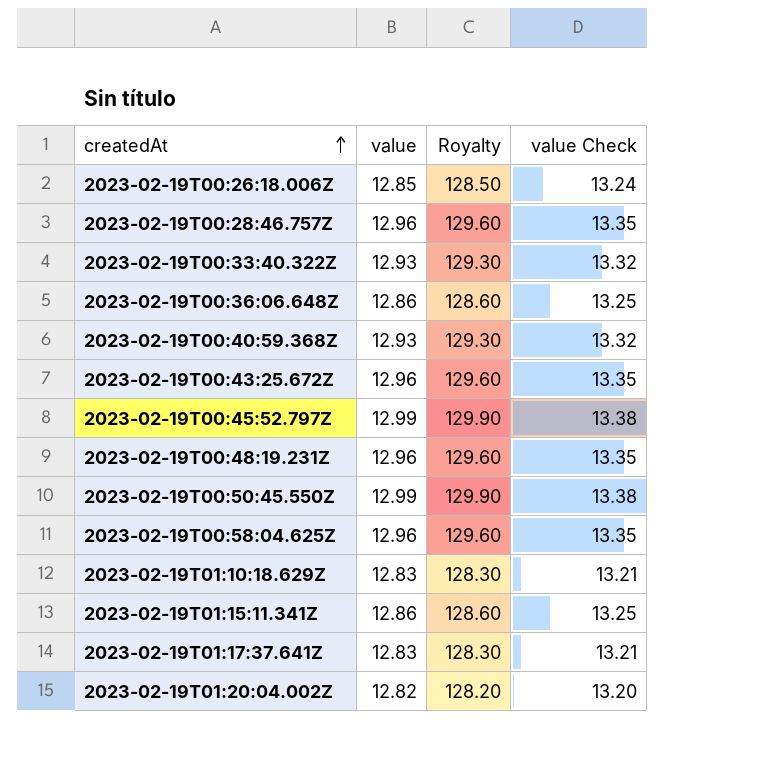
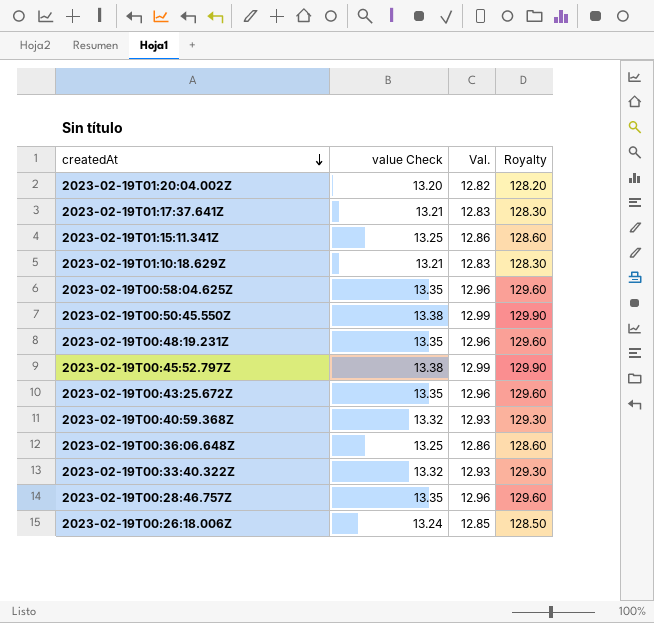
row order: createdAt ascending -> createdAt descending
column value Check | position: 4 -> 2
column name: value -> Val.

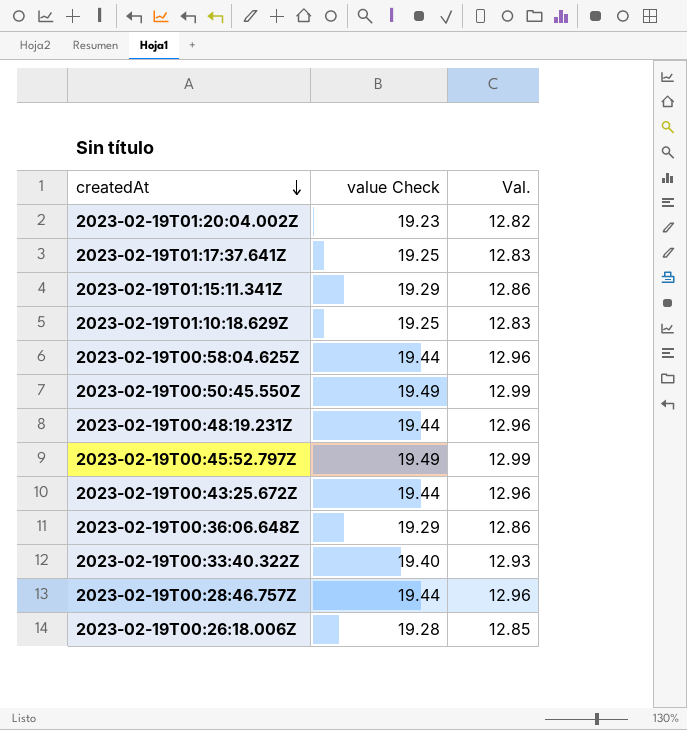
column Royalty | formula: [Val.] * 10 -> none
column value Check | formula: [Val.] * 1.03 -> [Val.] * 1.5
row 2023-02-19T00:40:59.368Z: 13.32 | 12.93 | 129.30 -> none

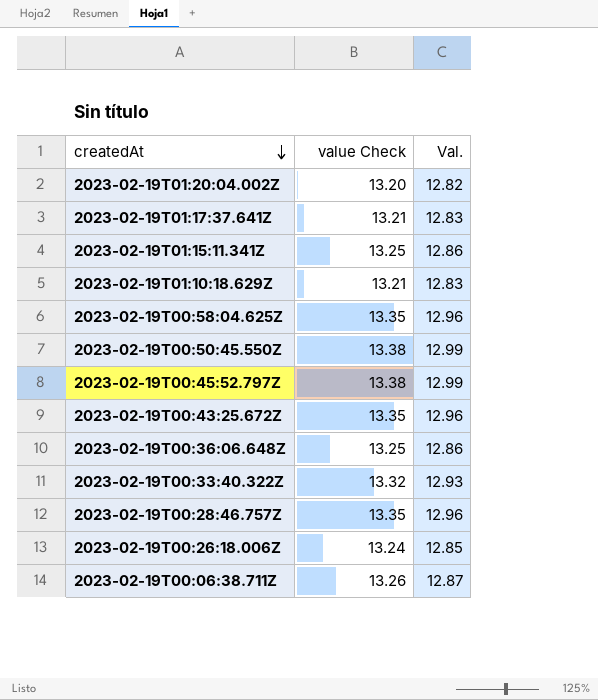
column value Check | formula: [Val.] * 1.5 -> [Val.] * 1.03
row 2023-02-19T00:48:19.231Z: 19.44 | 12.96 -> none
row 2023-02-19T00:06:38.711Z: none -> 13.26 | 12.87

